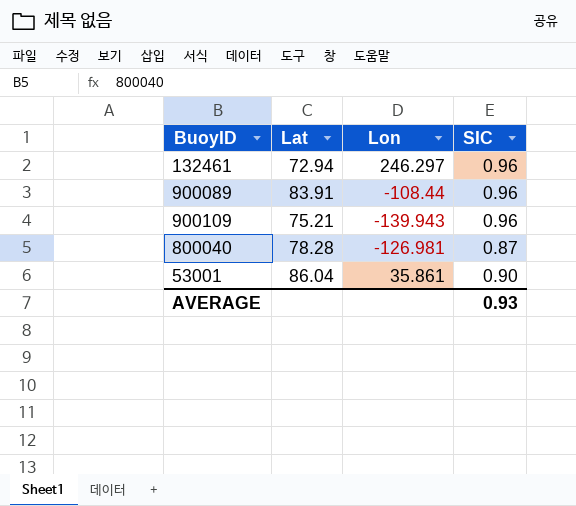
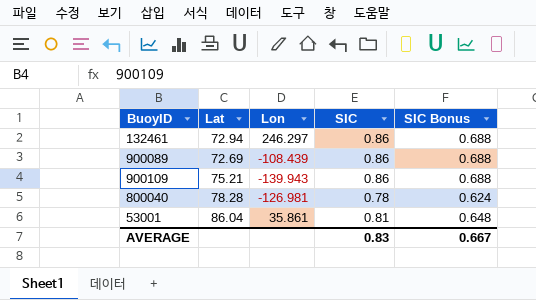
column SIC Bonus | formula: none -> [SIC] * 0.8
132461 | SIC: 0.96 -> 0.86
900089 | Lat: 83.91 -> 72.69
900089 | Lon: -108.44 -> -108.439
900089 | SIC: 0.96 -> 0.86
900109 | SIC: 0.96 -> 0.86
800040 | SIC: 0.87 -> 0.78
53001 | SIC: 0.90 -> 0.81
AVERAGE | SIC: 0.93 -> 0.83

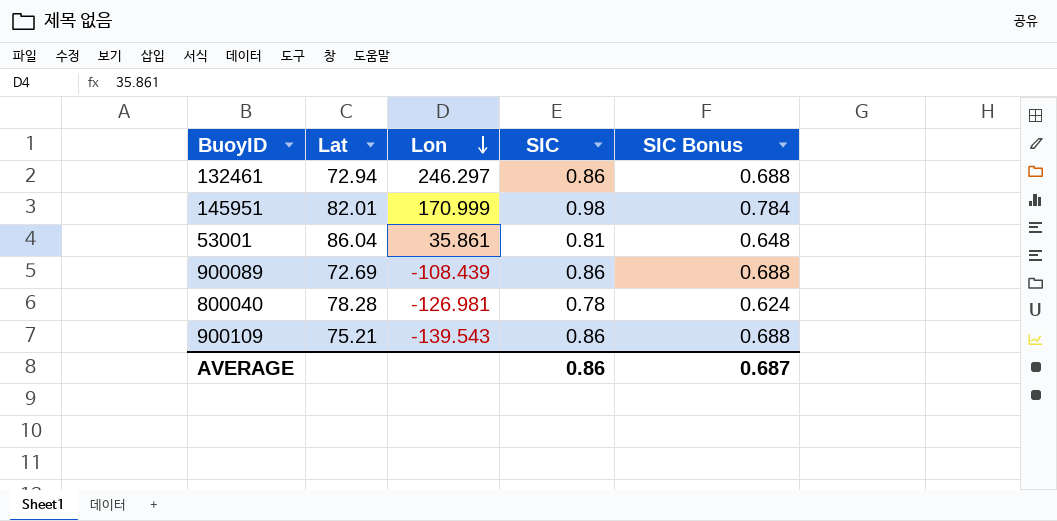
row order: none -> Lon descending
row 145951: none -> 82.01 | 170.999 | 0.98 | 0.784
900109 | Lon: -139.943 -> -139.543
AVERAGE | SIC: 0.83 -> 0.86
AVERAGE | SIC Bonus: 0.667 -> 0.687

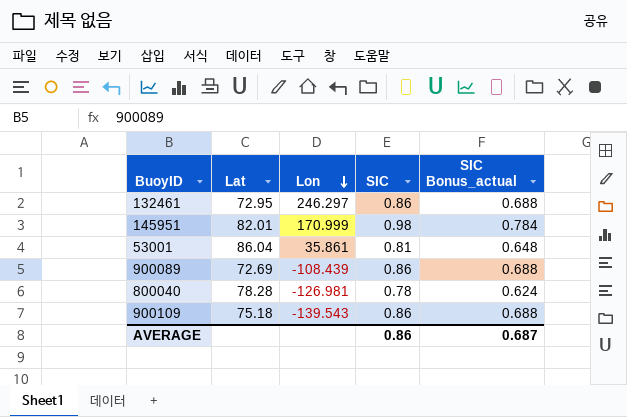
column name: SIC Bonus -> SIC Bonus_actual
132461 | Lat: 72.94 -> 72.95
900109 | Lat: 75.21 -> 75.18

